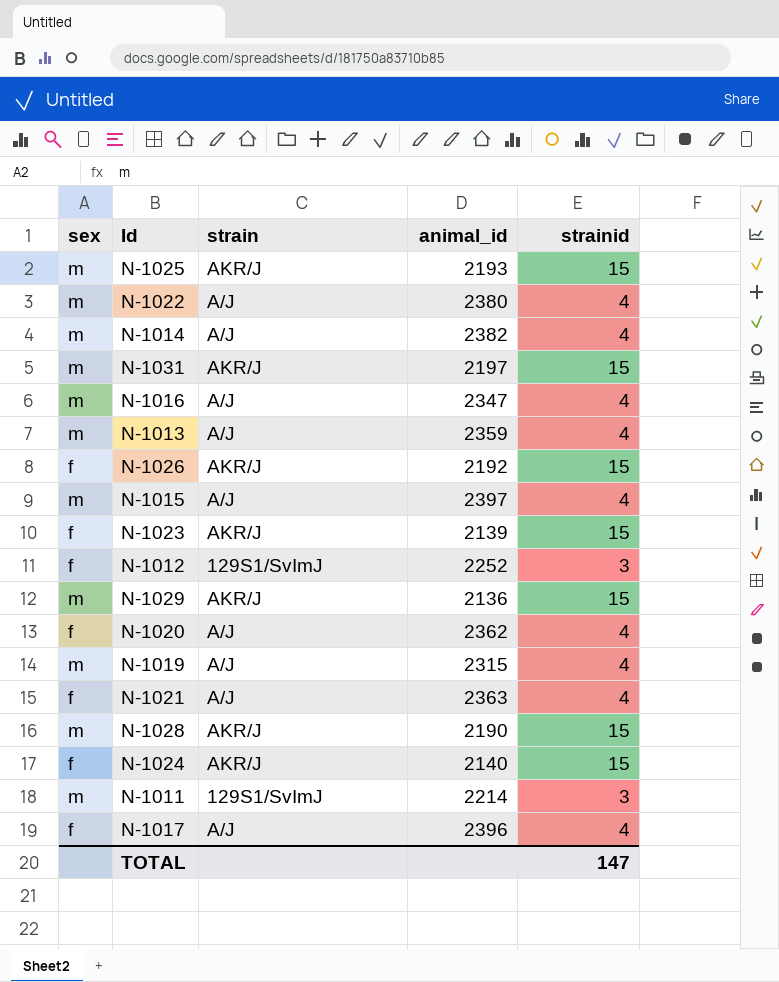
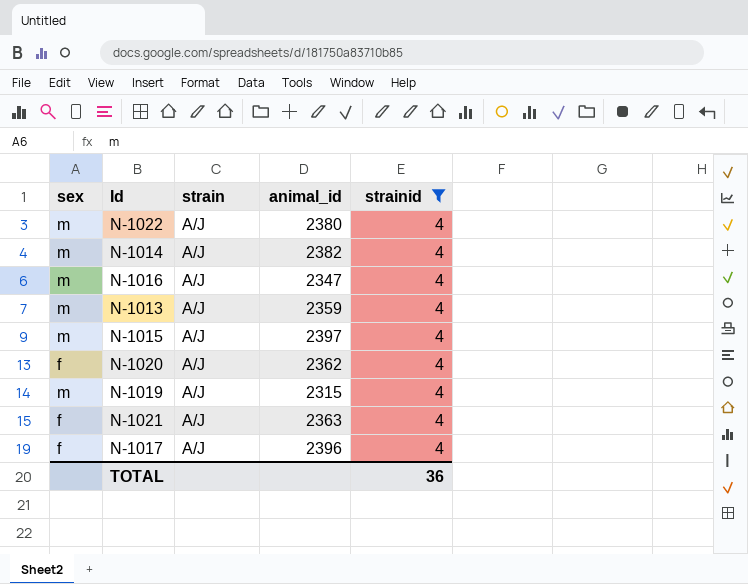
filter: none -> strainid = 4
TOTAL | strainid: 147 -> 36

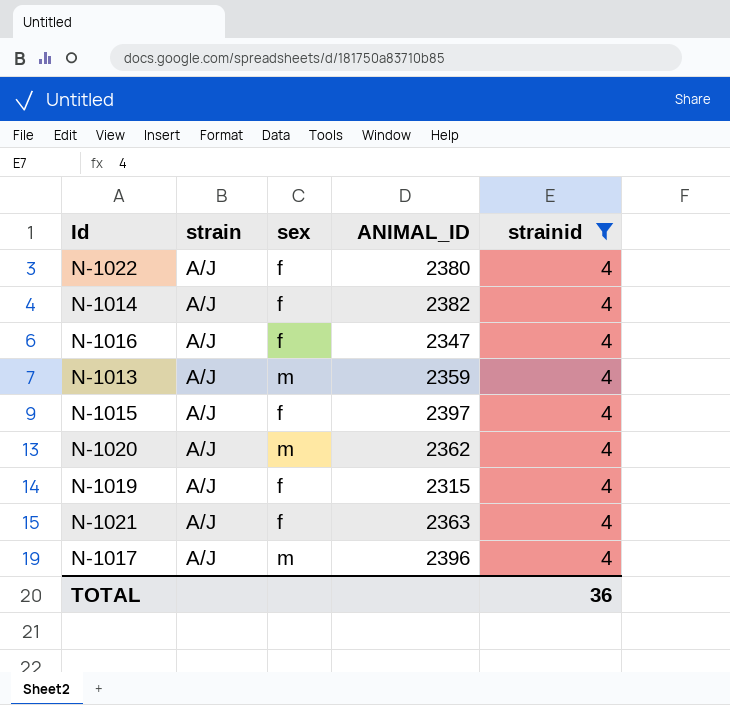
column sex | position: 1 -> 3
column name: animal_id -> ANIMAL_ID
N-1022 | sex: m -> f
N-1014 | sex: m -> f
N-1016 | sex: m -> f
N-1015 | sex: m -> f
N-1020 | sex: f -> m
N-1019 | sex: m -> f
N-1017 | sex: f -> m

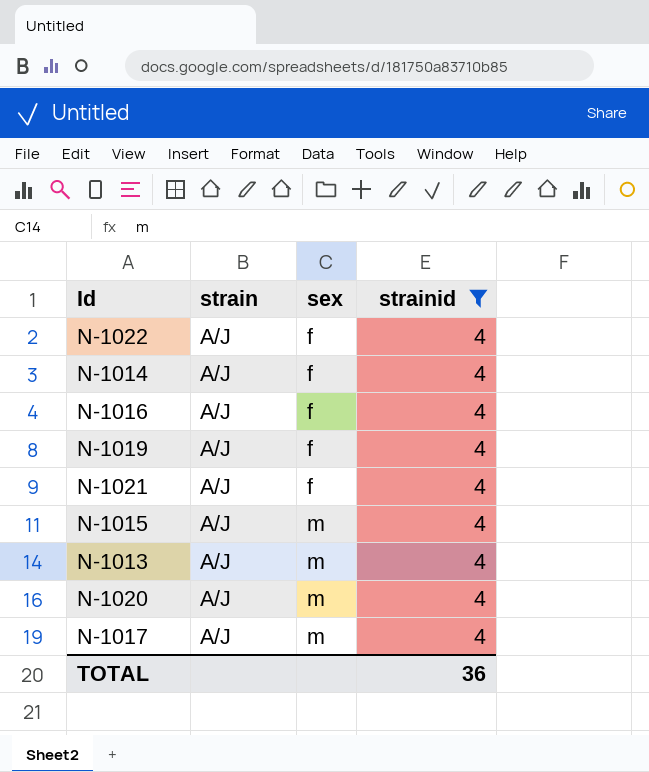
row order: none -> sex ascending
column ANIMAL_ID | position: 4 -> none
N-1015 | sex: f -> m

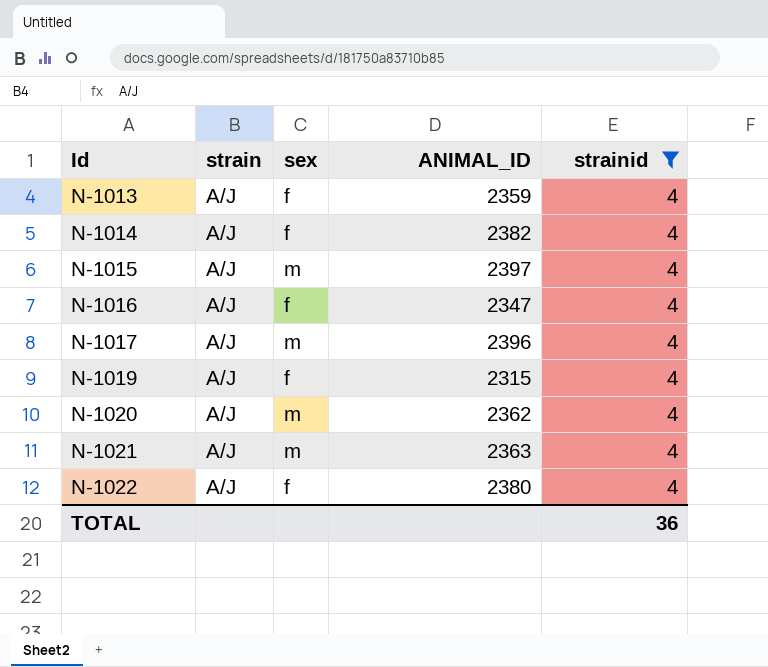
row order: sex ascending -> Id ascending
column ANIMAL_ID | position: none -> 4
N-1013 | sex: m -> f
N-1021 | sex: f -> m

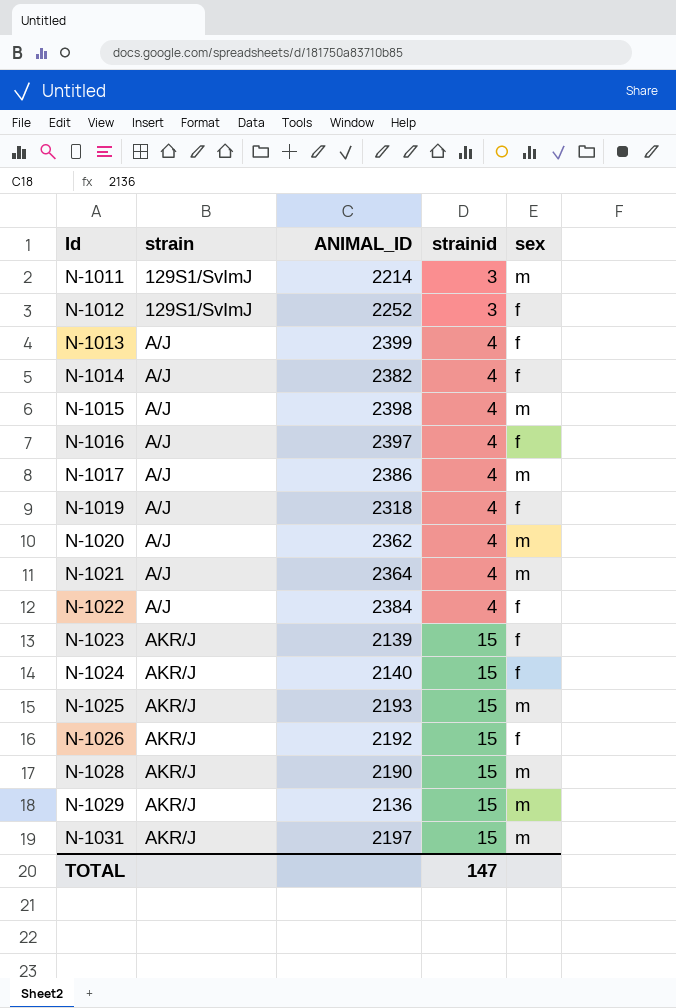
filter: strainid = 4 -> none
column sex | position: 3 -> 5
N-1013 | ANIMAL_ID: 2359 -> 2399
N-1015 | ANIMAL_ID: 2397 -> 2398
N-1016 | ANIMAL_ID: 2347 -> 2397
N-1017 | ANIMAL_ID: 2396 -> 2386
N-1019 | ANIMAL_ID: 2315 -> 2318
N-1021 | ANIMAL_ID: 2363 -> 2364
N-1022 | ANIMAL_ID: 2380 -> 2384
TOTAL | strainid: 36 -> 147

